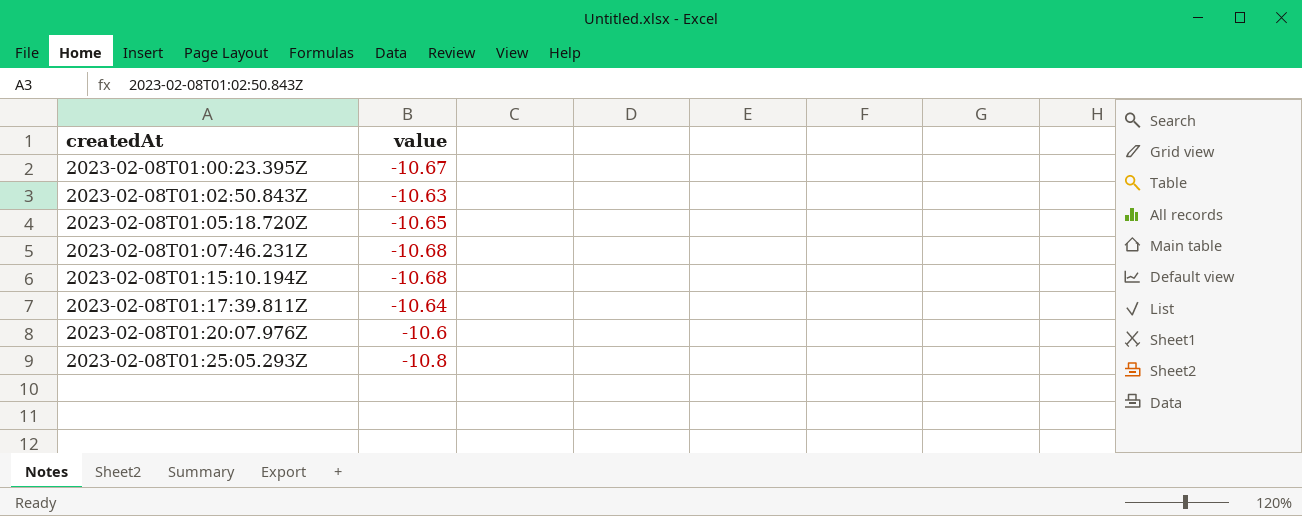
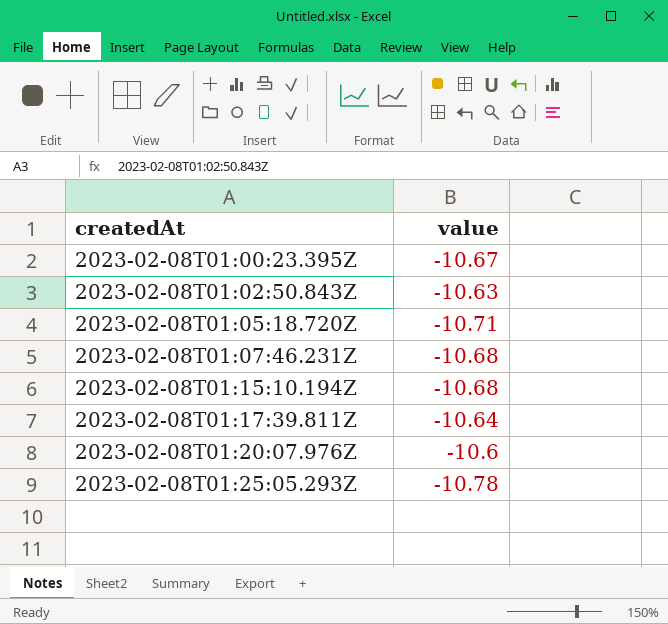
2023-02-08T01:05:18.720Z | value: -10.65 -> -10.71
2023-02-08T01:25:05.293Z | value: -10.8 -> -10.78

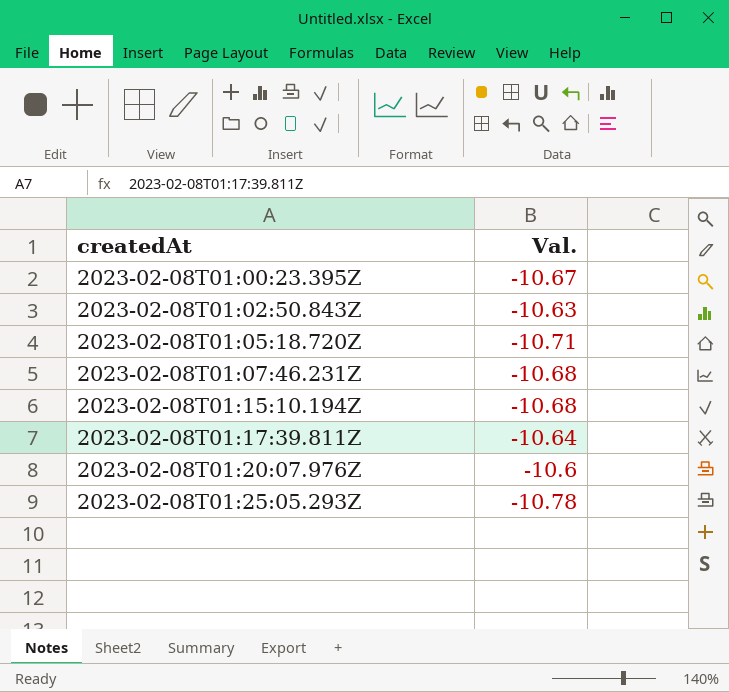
column name: value -> Val.

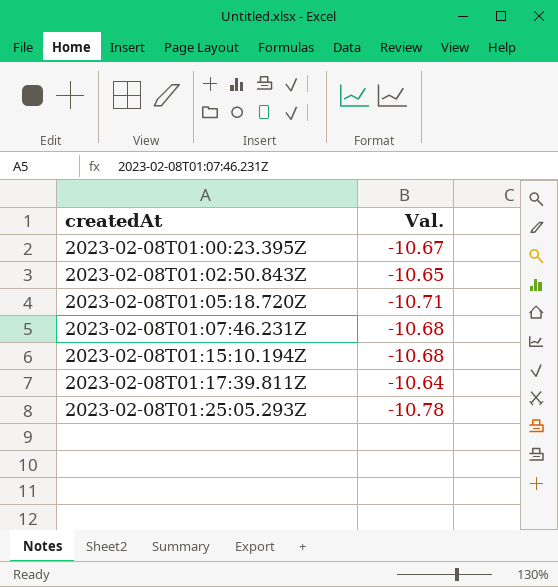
row 2023-02-08T01:20:07.976Z: -10.6 -> none
2023-02-08T01:02:50.843Z | Val.: -10.63 -> -10.65

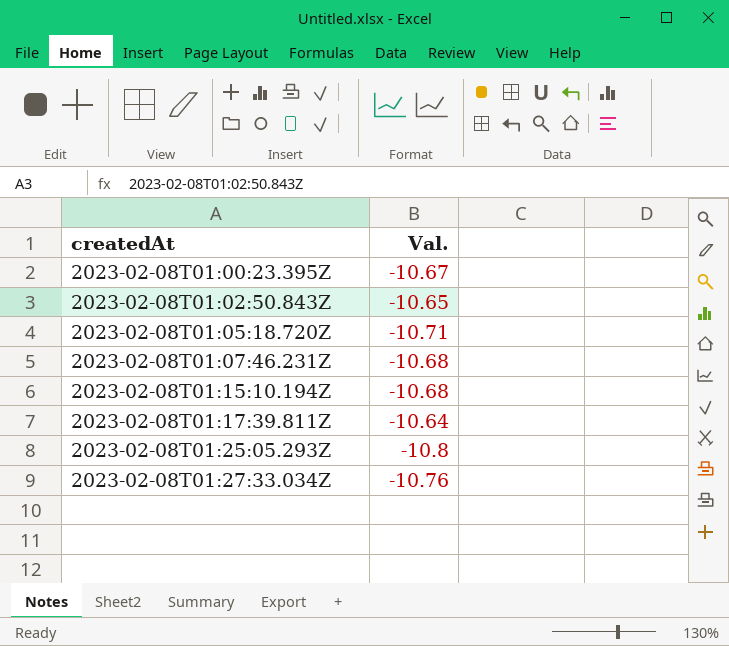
2023-02-08T01:25:05.293Z | Val.: -10.78 -> -10.8
row 2023-02-08T01:27:33.034Z: none -> -10.76

